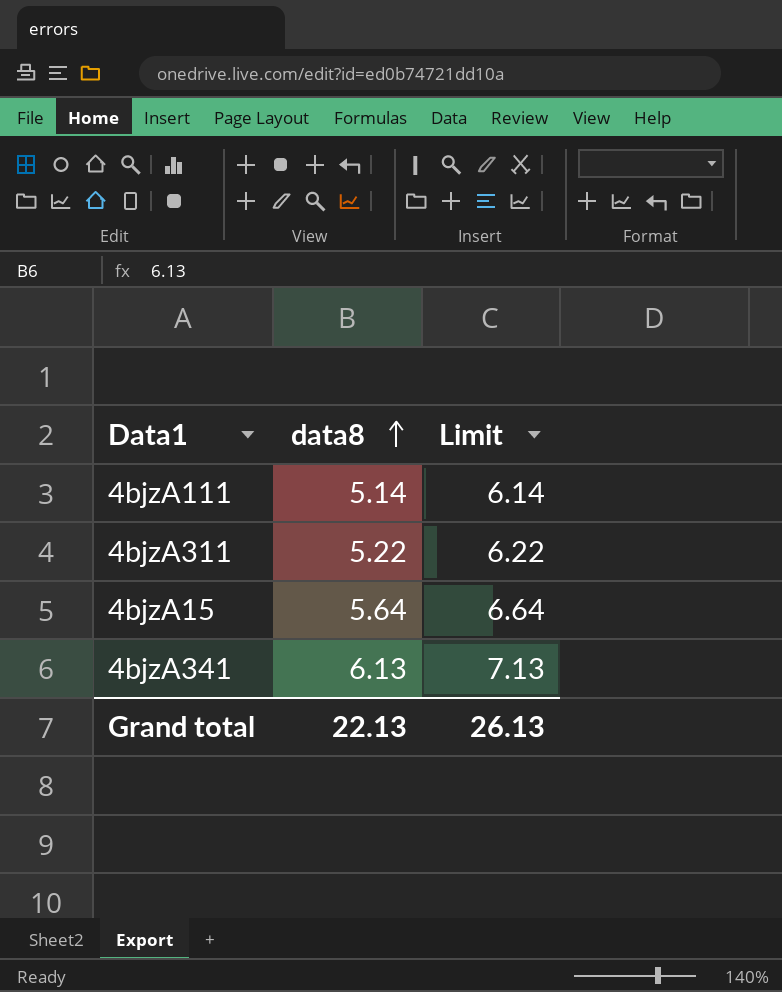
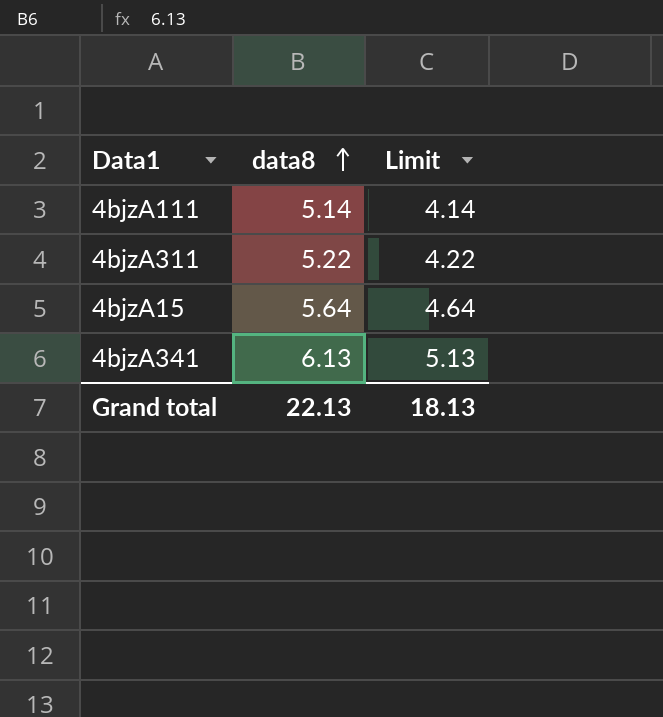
column Limit | formula: [data8] + 1 -> [data8] - 1
Grand total | Limit: 26.13 -> 18.13

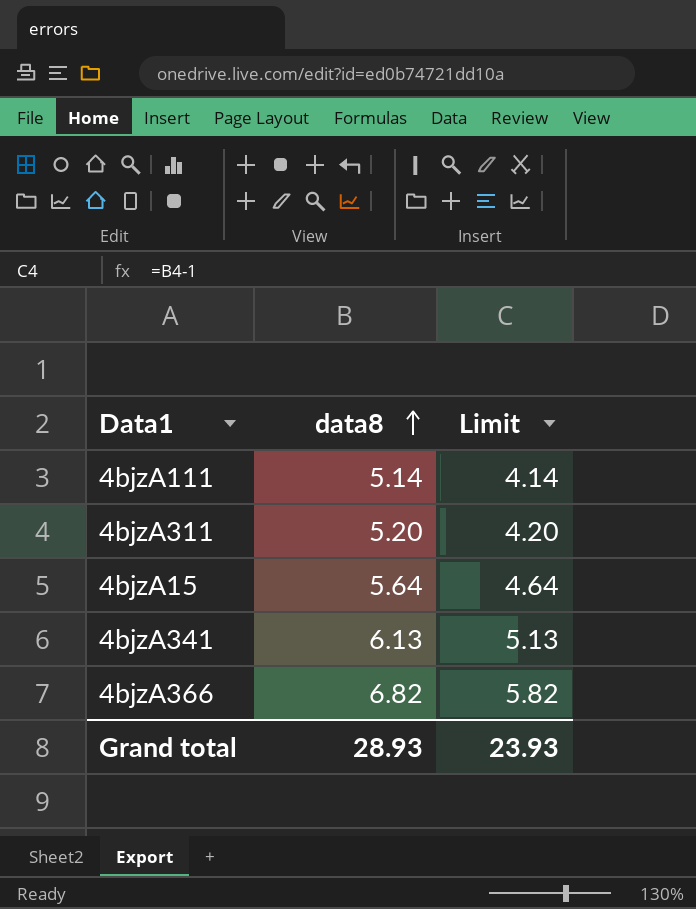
4bjzA311 | data8: 5.22 -> 5.20
4bjzA311 | Limit: 4.22 -> 4.20
row 4bjzA366: none -> 6.82 | 5.82
Grand total | data8: 22.13 -> 28.93
Grand total | Limit: 18.13 -> 23.93

